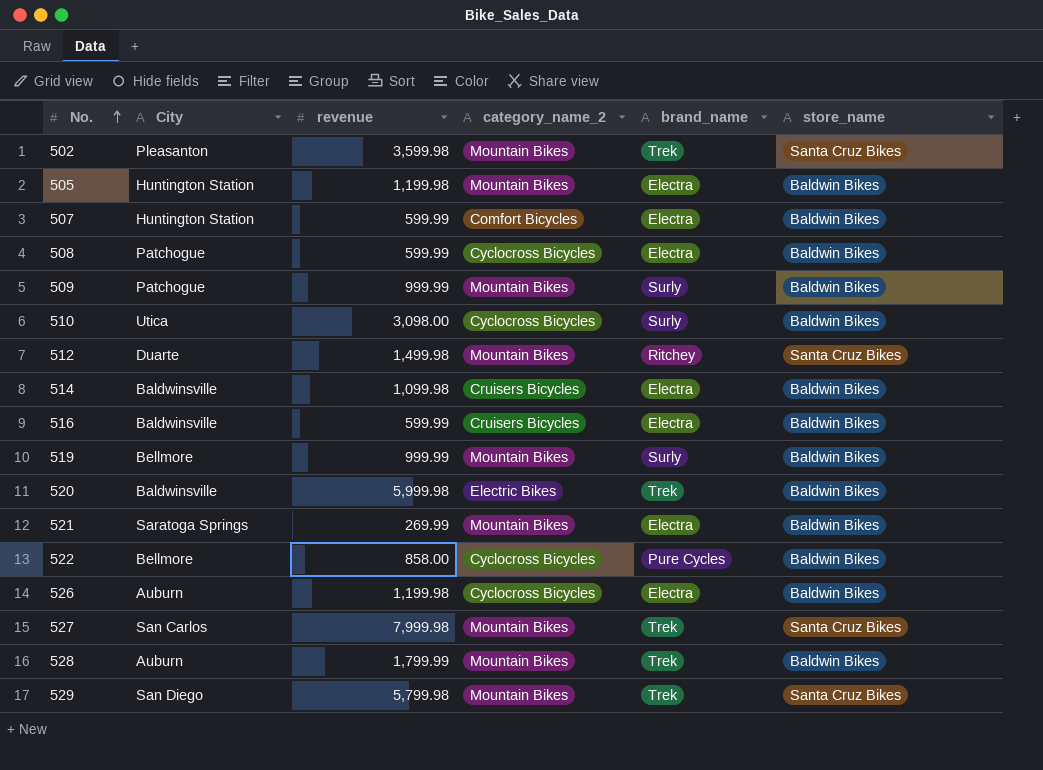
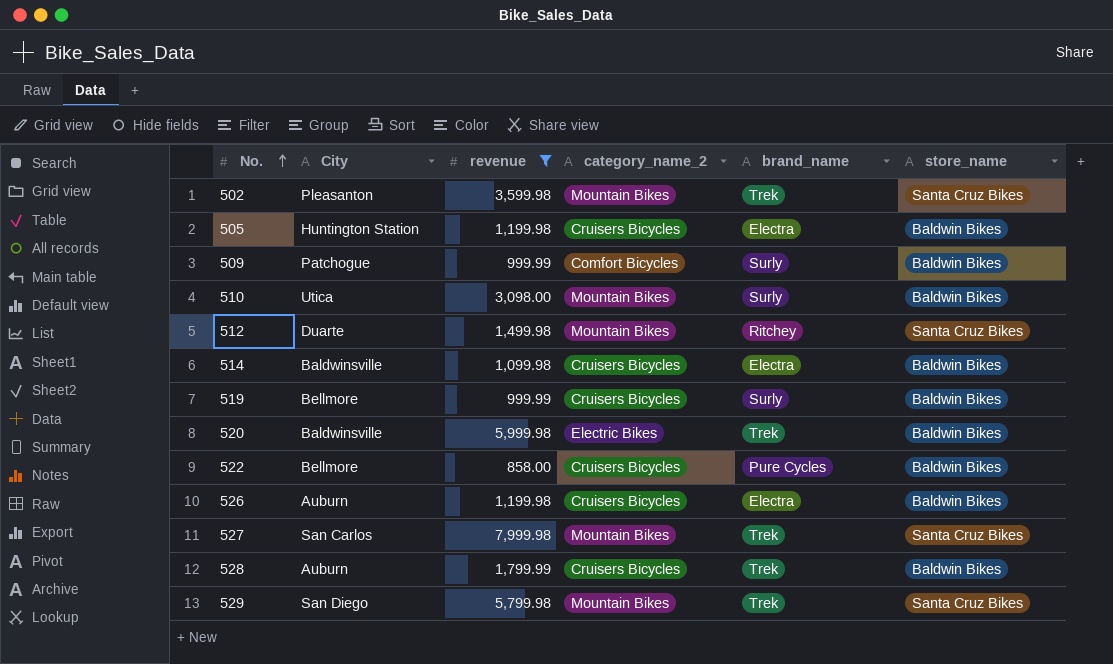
filter: none -> revenue >= 858.00
505 | category_name_2: Mountain Bikes -> Cruisers Bicycles
509 | category_name_2: Mountain Bikes -> Comfort Bicycles
510 | category_name_2: Cyclocross Bicycles -> Mountain Bikes
519 | category_name_2: Mountain Bikes -> Cruisers Bicycles
522 | category_name_2: Cyclocross Bicycles -> Cruisers Bicycles
526 | category_name_2: Cyclocross Bicycles -> Cruisers Bicycles
528 | category_name_2: Mountain Bikes -> Cruisers Bicycles

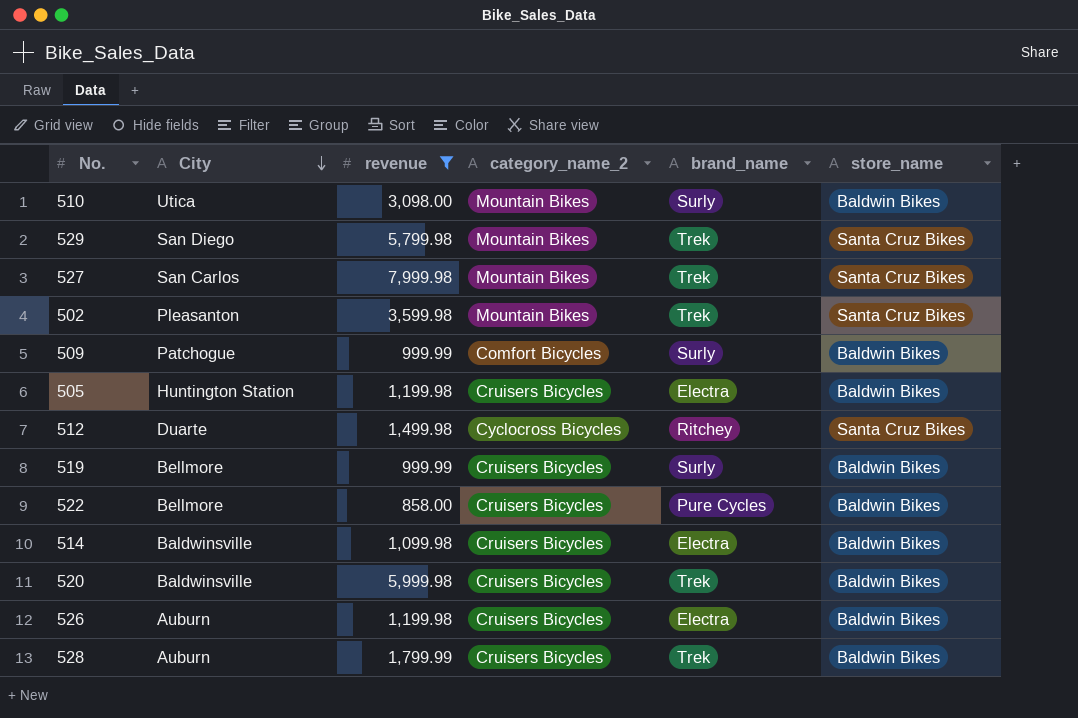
row order: No. ascending -> City descending
512 | category_name_2: Mountain Bikes -> Cyclocross Bicycles
520 | category_name_2: Electric Bikes -> Cruisers Bicycles

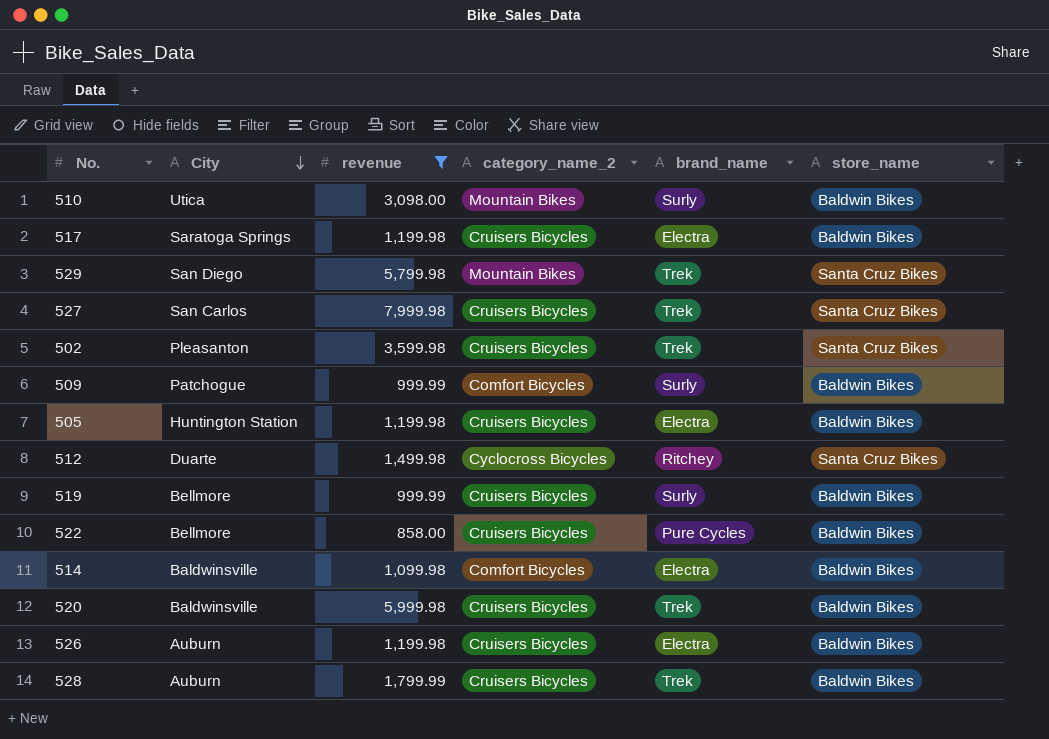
row 517: none -> Saratoga Springs | 1,199.98 | Cruisers Bicycles | Electra | Baldwin Bikes
527 | category_name_2: Mountain Bikes -> Cruisers Bicycles
502 | category_name_2: Mountain Bikes -> Cruisers Bicycles
514 | category_name_2: Cruisers Bicycles -> Comfort Bicycles

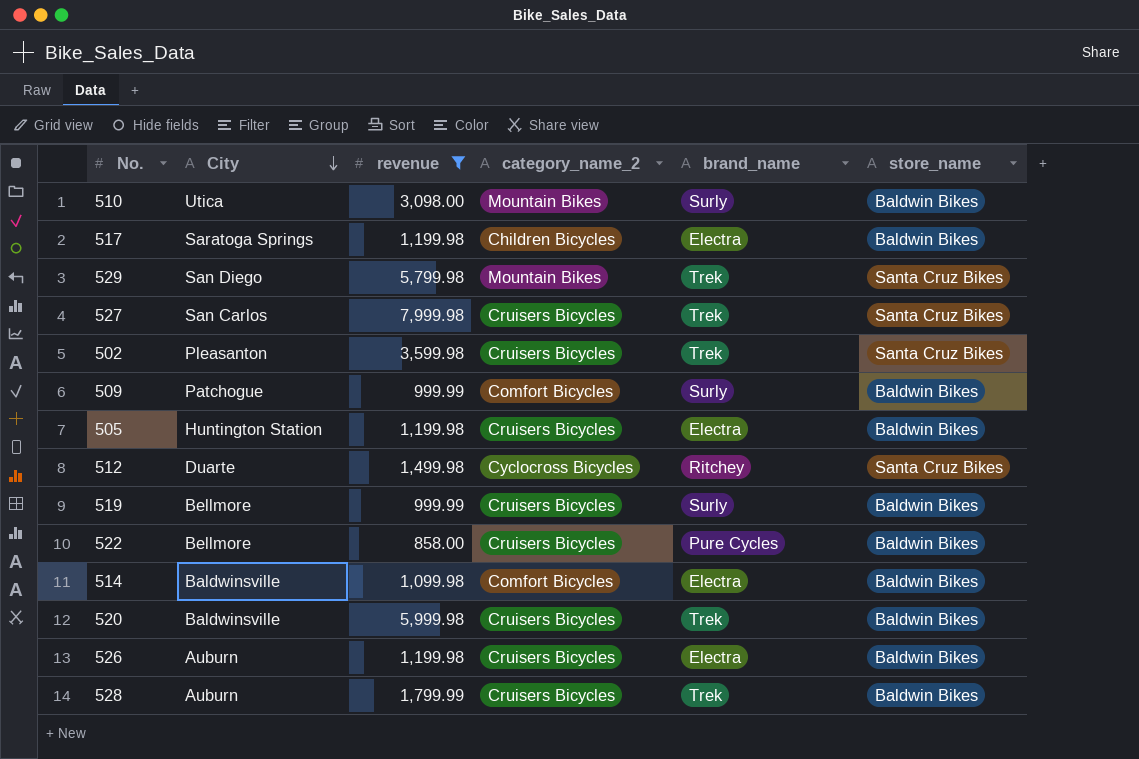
517 | category_name_2: Cruisers Bicycles -> Children Bicycles

